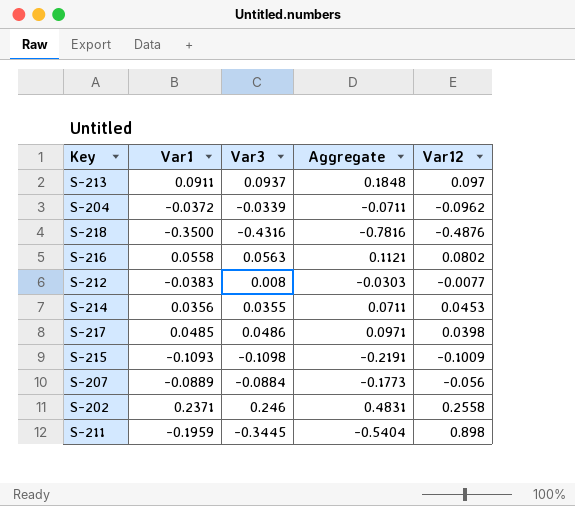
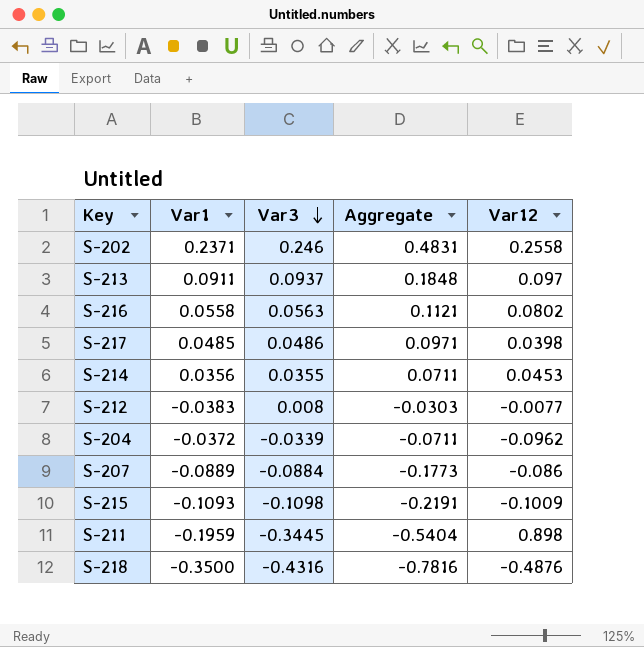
row order: none -> Var3 descending
S-207 | Var12: -0.056 -> -0.086

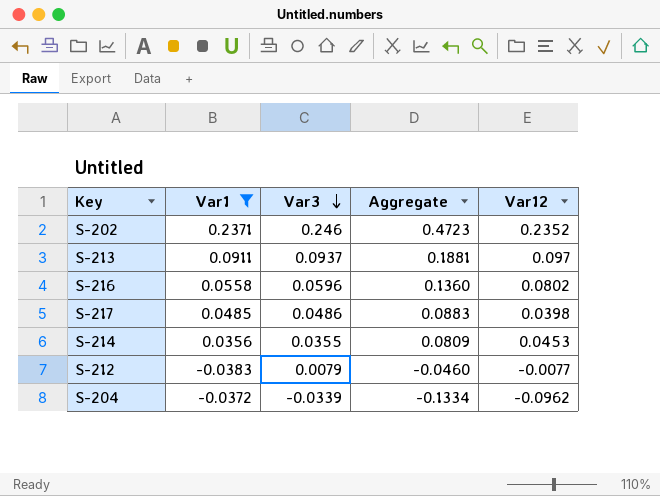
filter: none -> Var1 >= -0.0383
column Aggregate | formula: [Var1] + [Var3] -> [Var1] + [Var12]
S-202 | Var12: 0.2558 -> 0.2352
S-216 | Var3: 0.0563 -> 0.0596
S-212 | Var3: 0.008 -> 0.0079

